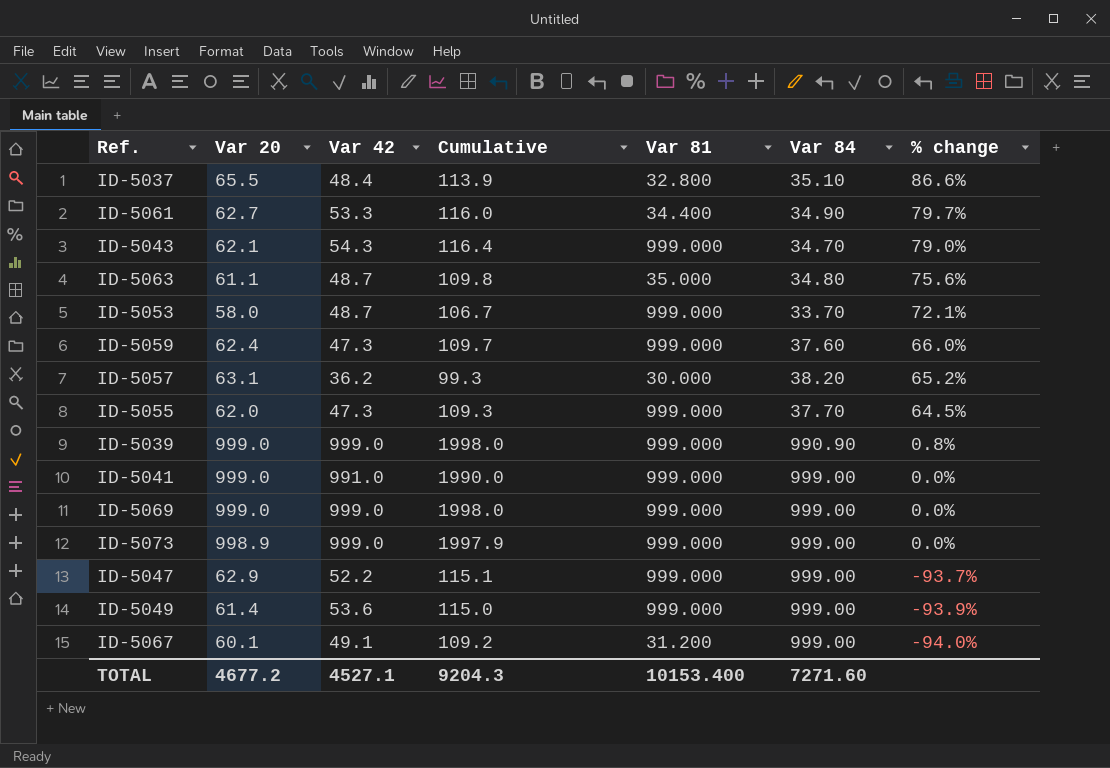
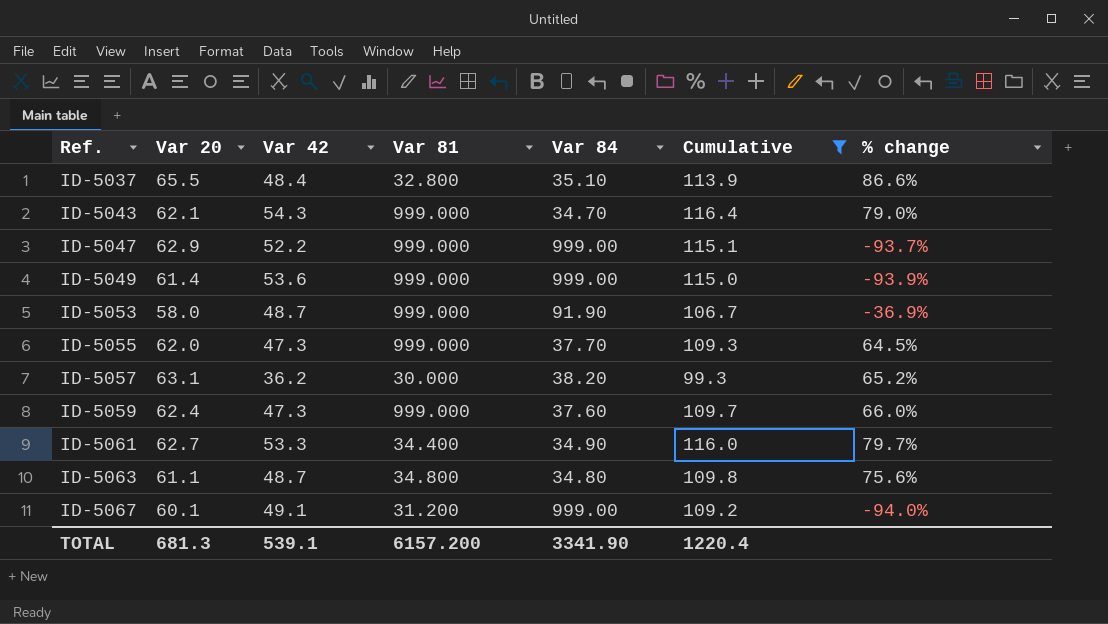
filter: none -> Cumulative <= 116.4
row order: % change descending -> Ref. ascending
column Cumulative | position: 4 -> 6
ID-5053 | Var 84: 33.70 -> 91.90
ID-5053 | % change: 72.1% -> -36.9%
ID-5063 | Var 81: 35.000 -> 34.800
TOTAL | Var 20: 4677.2 -> 681.3
TOTAL | Var 42: 4527.1 -> 539.1
TOTAL | Var 81: 10153.400 -> 6157.200
TOTAL | Var 84: 7271.60 -> 3341.90
TOTAL | Cumulative: 9204.3 -> 1220.4

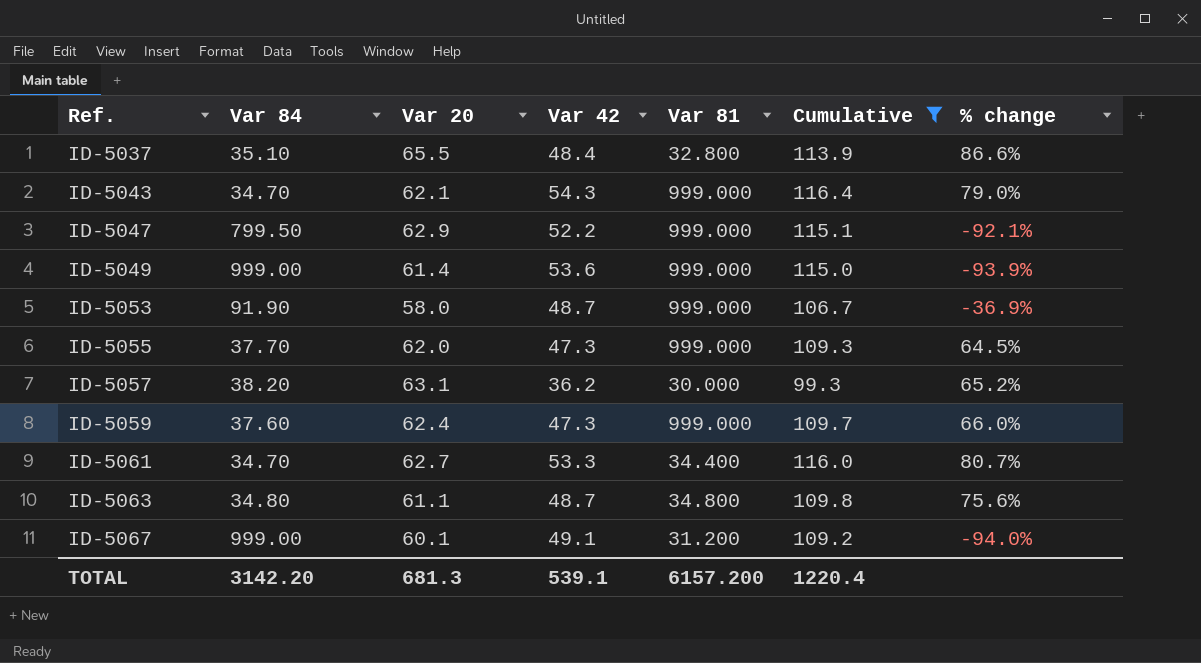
column Var 84 | position: 5 -> 2
ID-5047 | Var 84: 999.00 -> 799.50
ID-5047 | % change: -93.7% -> -92.1%
ID-5061 | Var 84: 34.90 -> 34.70
ID-5061 | % change: 79.7% -> 80.7%
TOTAL | Var 84: 3341.90 -> 3142.20

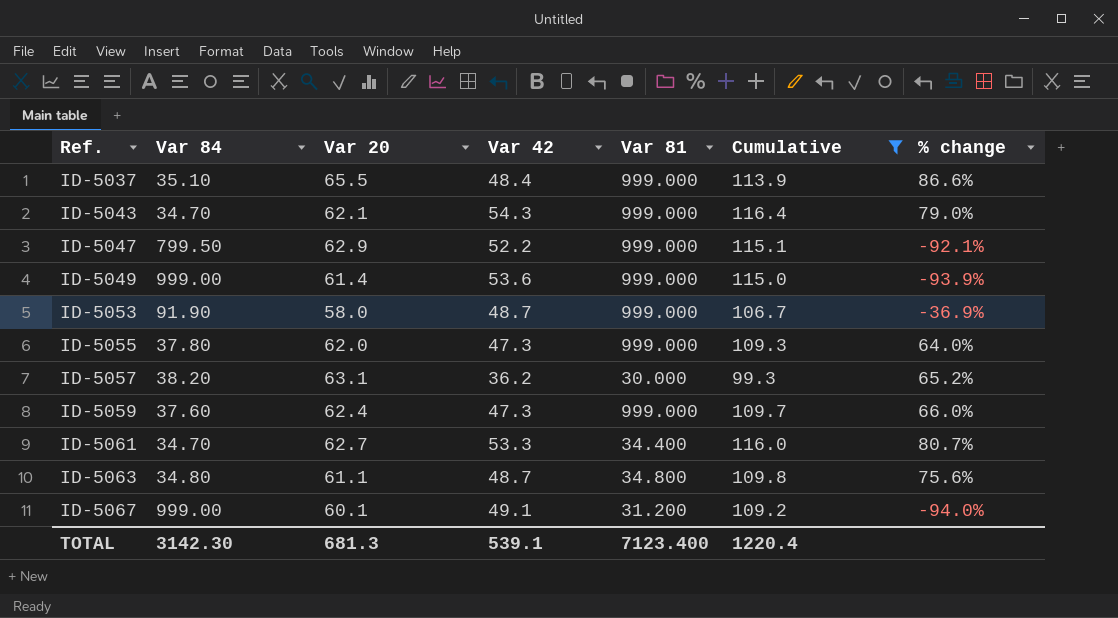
ID-5037 | Var 81: 32.800 -> 999.000
ID-5055 | Var 84: 37.70 -> 37.80
ID-5055 | % change: 64.5% -> 64.0%
TOTAL | Var 84: 3142.20 -> 3142.30
TOTAL | Var 81: 6157.200 -> 7123.400

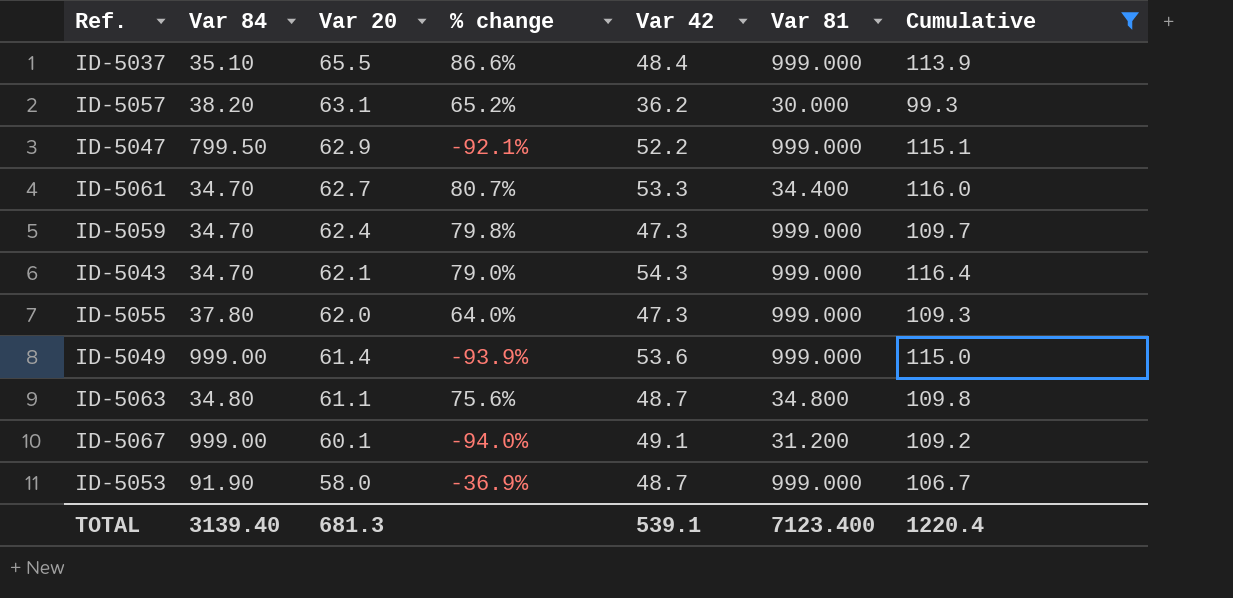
row order: Ref. ascending -> Var 20 descending
column % change | position: 7 -> 4
ID-5059 | Var 84: 37.60 -> 34.70
ID-5059 | % change: 66.0% -> 79.8%
TOTAL | Var 84: 3142.30 -> 3139.40

